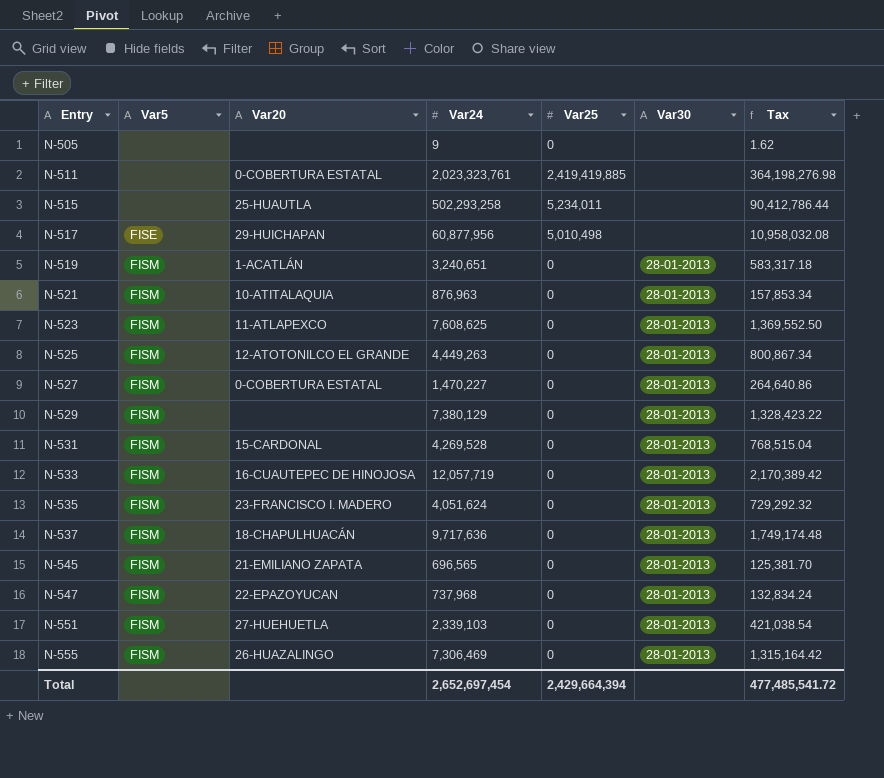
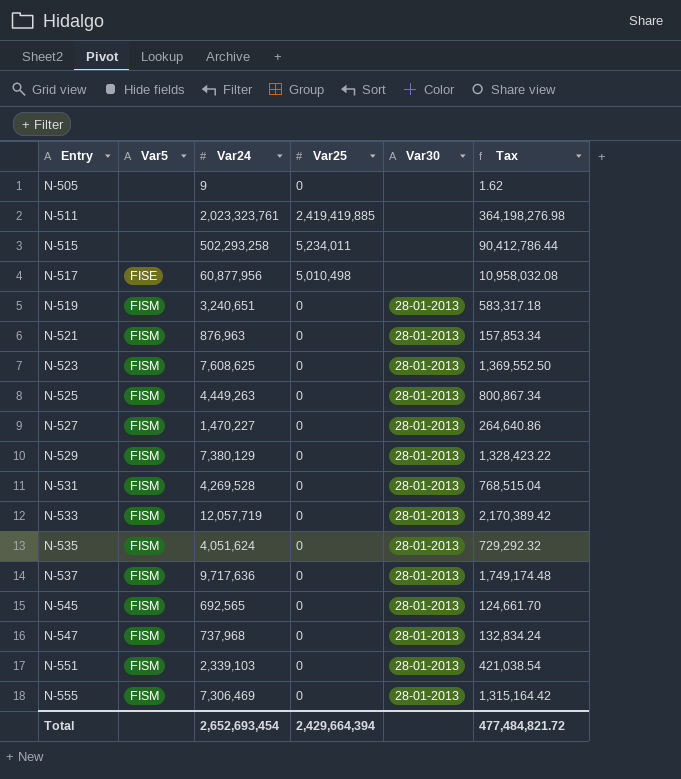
column Var20 | position: 3 -> none
N-545 | Var24: 696,565 -> 692,565
N-545 | Tax: 125,381.70 -> 124,661.70
Total | Var24: 2,652,697,454 -> 2,652,693,454
Total | Tax: 477,485,541.72 -> 477,484,821.72

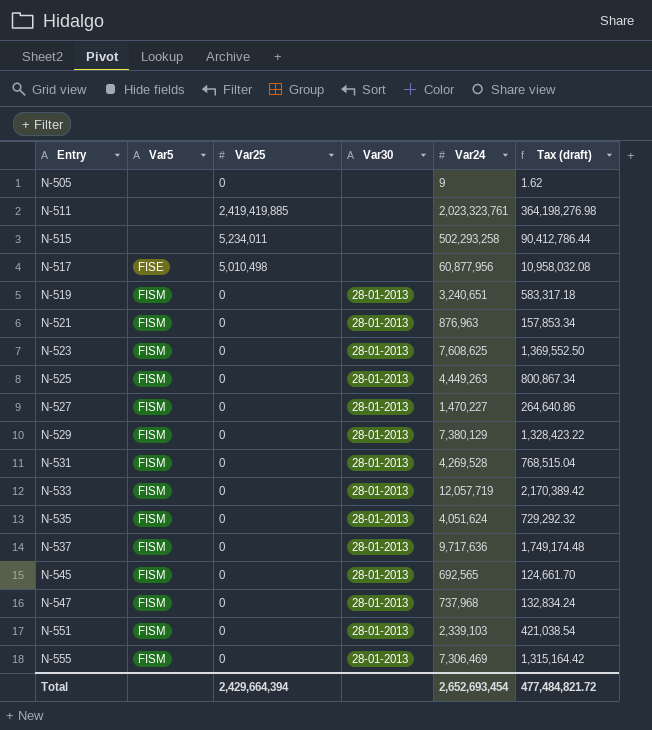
column Var24 | position: 3 -> 5
column name: Tax -> Tax (draft)

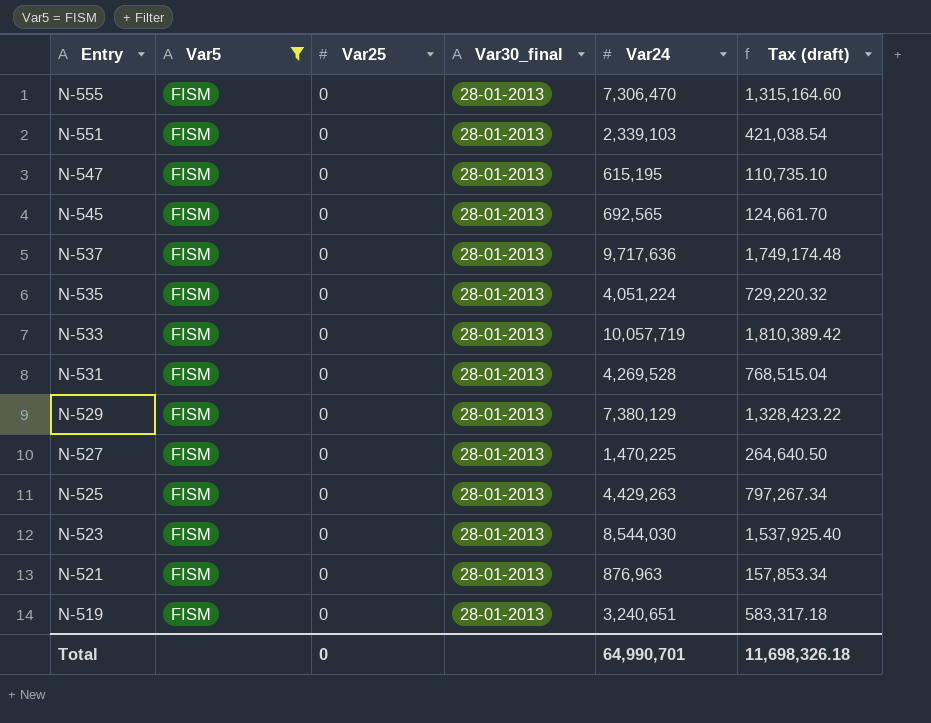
filter: none -> Var5 = FISM
row order: Entry ascending -> Entry descending
column name: Var30 -> Var30_final
N-555 | Var24: 7,306,469 -> 7,306,470
N-555 | Tax (draft): 1,315,164.42 -> 1,315,164.60
N-547 | Var24: 737,968 -> 615,195
N-547 | Tax (draft): 132,834.24 -> 110,735.10
N-535 | Var24: 4,051,624 -> 4,051,224
N-535 | Tax (draft): 729,292.32 -> 729,220.32
N-533 | Var24: 12,057,719 -> 10,057,719
N-533 | Tax (draft): 2,170,389.42 -> 1,810,389.42
N-527 | Var24: 1,470,227 -> 1,470,225
N-527 | Tax (draft): 264,640.86 -> 264,640.50
N-525 | Var24: 4,449,263 -> 4,429,263
N-525 | Tax (draft): 800,867.34 -> 797,267.34
N-523 | Var24: 7,608,625 -> 8,544,030
N-523 | Tax (draft): 1,369,552.50 -> 1,537,925.40
Total | Var25: 2,429,664,394 -> 0
Total | Var24: 2,652,693,454 -> 64,990,701
Total | Tax (draft): 477,484,821.72 -> 11,698,326.18

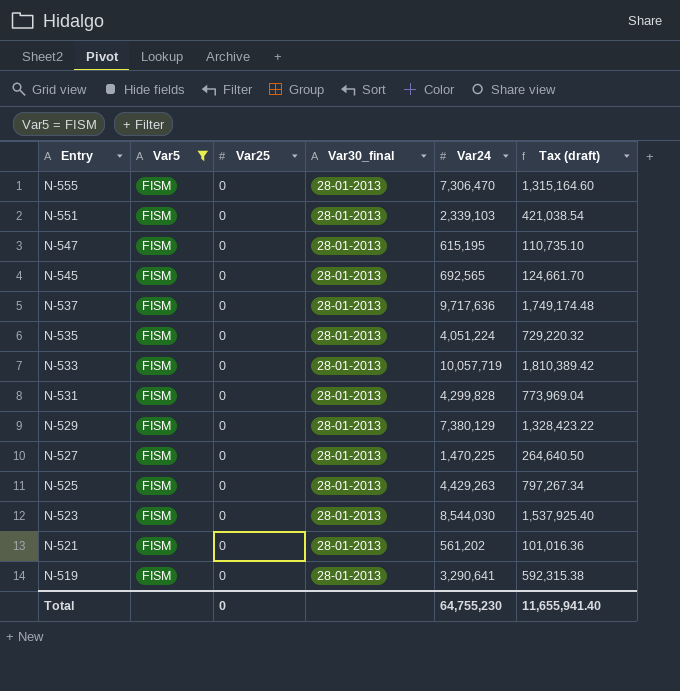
N-531 | Var24: 4,269,528 -> 4,299,828
N-531 | Tax (draft): 768,515.04 -> 773,969.04
N-521 | Var24: 876,963 -> 561,202
N-521 | Tax (draft): 157,853.34 -> 101,016.36
N-519 | Var24: 3,240,651 -> 3,290,641
N-519 | Tax (draft): 583,317.18 -> 592,315.38
Total | Var24: 64,990,701 -> 64,755,230
Total | Tax (draft): 11,698,326.18 -> 11,655,941.40

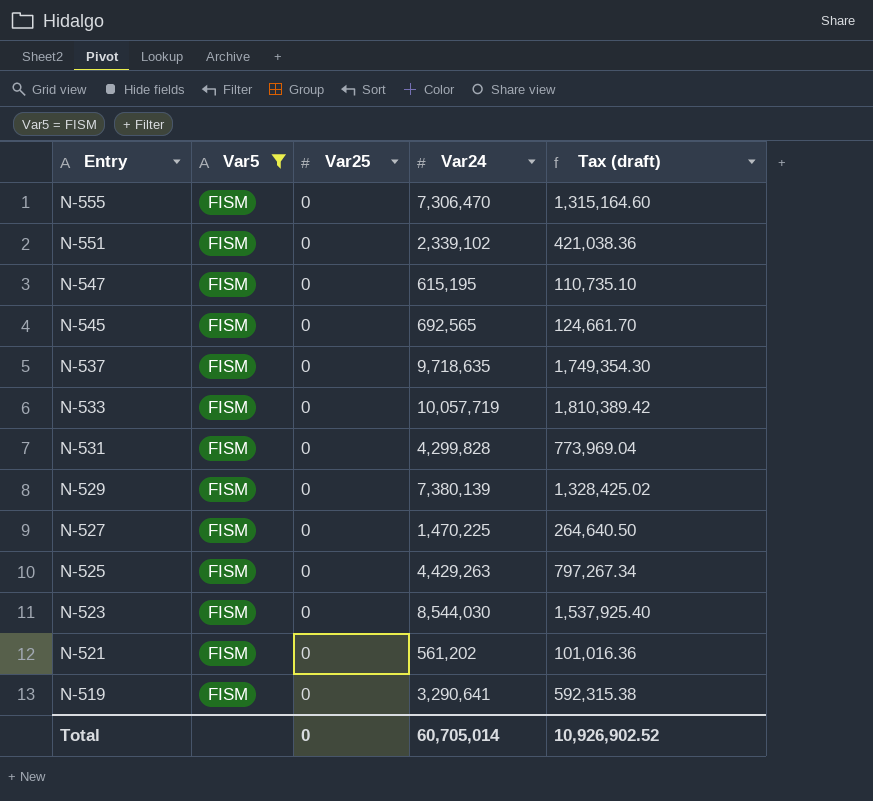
column Var30_final | position: 4 -> none
row N-535: FISM | 0 | 28-01-2013 | 4,051,224 | 729,220.32 -> none
N-551 | Var24: 2,339,103 -> 2,339,102
N-551 | Tax (draft): 421,038.54 -> 421,038.36
N-537 | Var24: 9,717,636 -> 9,718,635
N-537 | Tax (draft): 1,749,174.48 -> 1,749,354.30
N-529 | Var24: 7,380,129 -> 7,380,139
N-529 | Tax (draft): 1,328,423.22 -> 1,328,425.02
Total | Var24: 64,755,230 -> 60,705,014
Total | Tax (draft): 11,655,941.40 -> 10,926,902.52

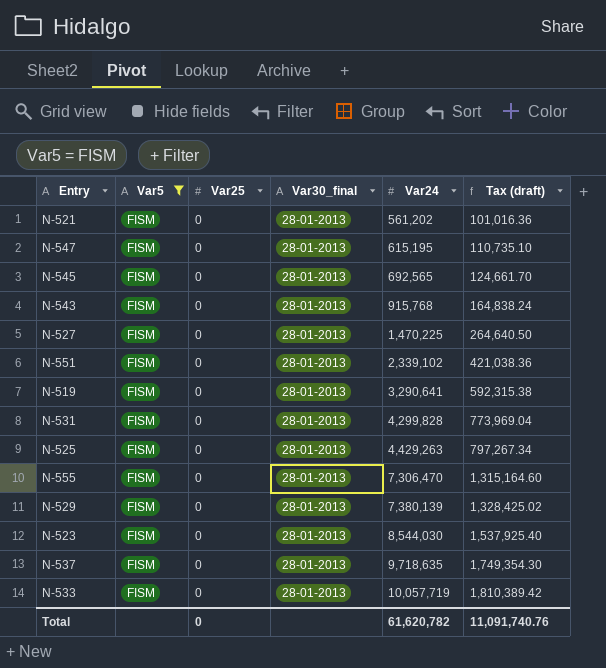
row order: Entry descending -> Var24 ascending
column Var30_final | position: none -> 4
row N-543: none -> FISM | 0 | 28-01-2013 | 915,768 | 164,838.24
Total | Var24: 60,705,014 -> 61,620,782
Total | Tax (draft): 10,926,902.52 -> 11,091,740.76

